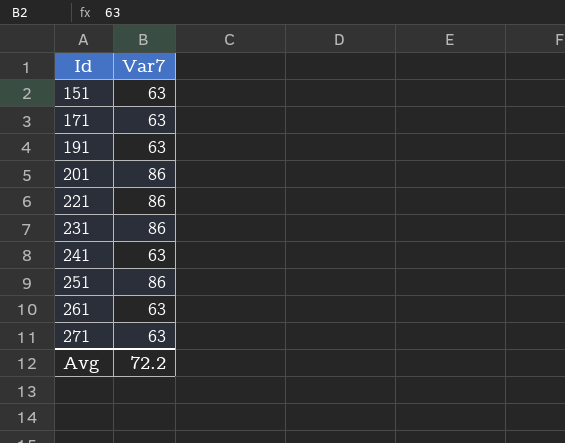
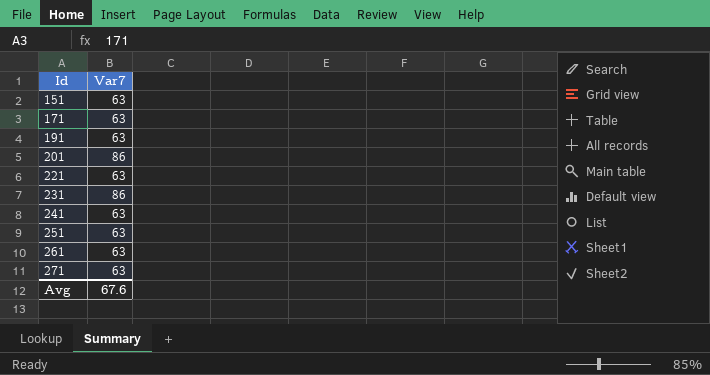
221 | Var7: 86 -> 63
251 | Var7: 86 -> 63
Avg | Var7: 72.2 -> 67.6

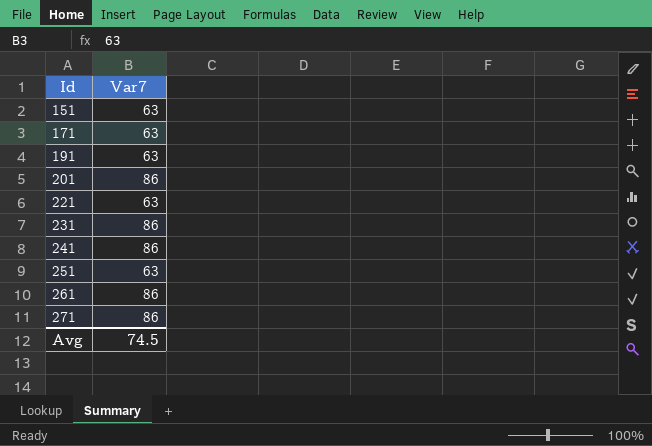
241 | Var7: 63 -> 86
261 | Var7: 63 -> 86
271 | Var7: 63 -> 86
Avg | Var7: 67.6 -> 74.5

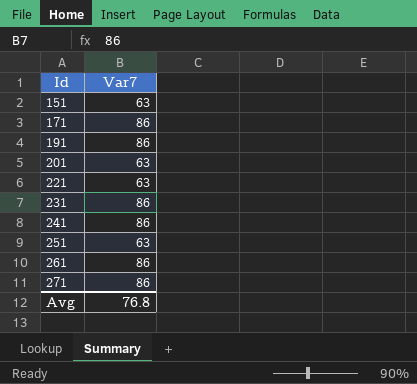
171 | Var7: 63 -> 86
191 | Var7: 63 -> 86
201 | Var7: 86 -> 63
Avg | Var7: 74.5 -> 76.8

